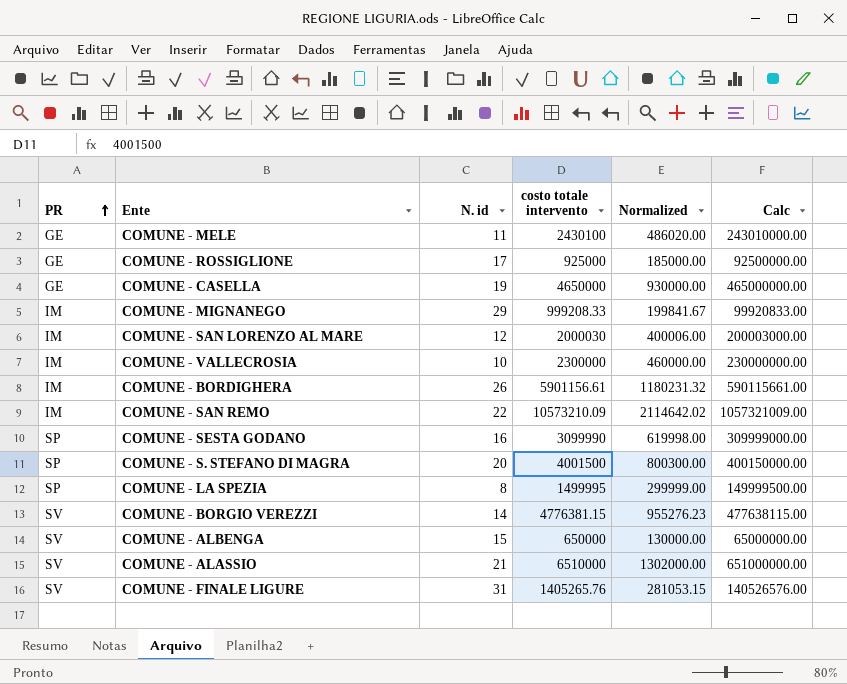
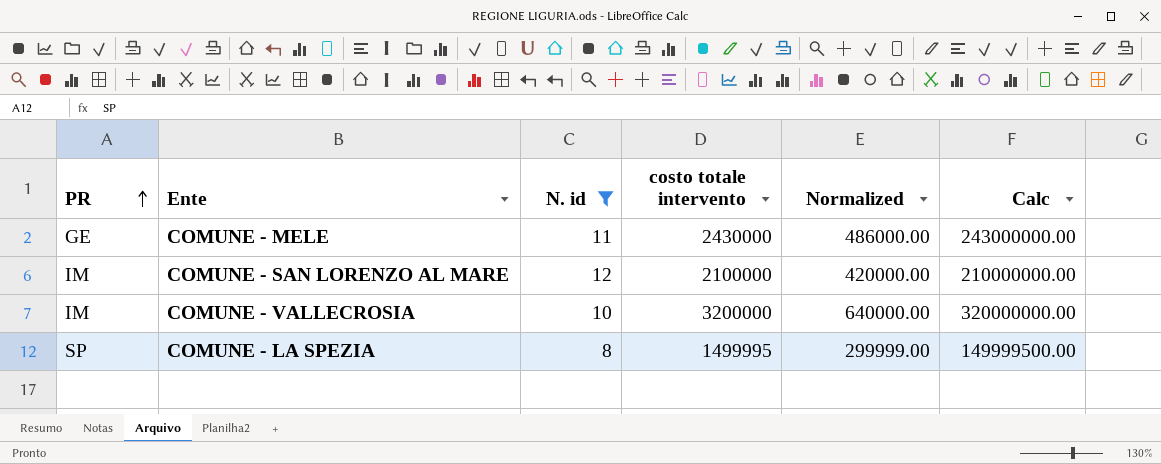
filter: none -> N. id <= 12
COMUNE - MELE | costo totale intervento: 2430100 -> 2430000
COMUNE - MELE | Normalized: 486020.00 -> 486000.00
COMUNE - MELE | Calc: 243010000.00 -> 243000000.00
COMUNE - SAN LORENZO AL MARE | costo totale intervento: 2000030 -> 2100000
COMUNE - SAN LORENZO AL MARE | Normalized: 400006.00 -> 420000.00
COMUNE - SAN LORENZO AL MARE | Calc: 200003000.00 -> 210000000.00
COMUNE - VALLECROSIA | costo totale intervento: 2300000 -> 3200000
COMUNE - VALLECROSIA | Normalized: 460000.00 -> 640000.00
COMUNE - VALLECROSIA | Calc: 230000000.00 -> 320000000.00

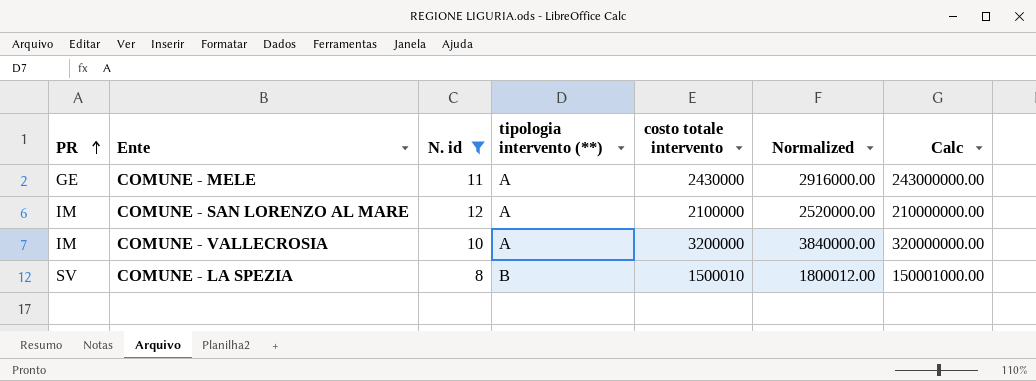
column tipologia intervento (**) | position: none -> 4
column Normalized | formula: [costo totale intervento] * 0.2 -> [costo totale intervento] * 1.2
COMUNE - LA SPEZIA | PR: SP -> SV
COMUNE - LA SPEZIA | costo totale intervento: 1499995 -> 1500010
COMUNE - LA SPEZIA | Calc: 149999500.00 -> 150001000.00

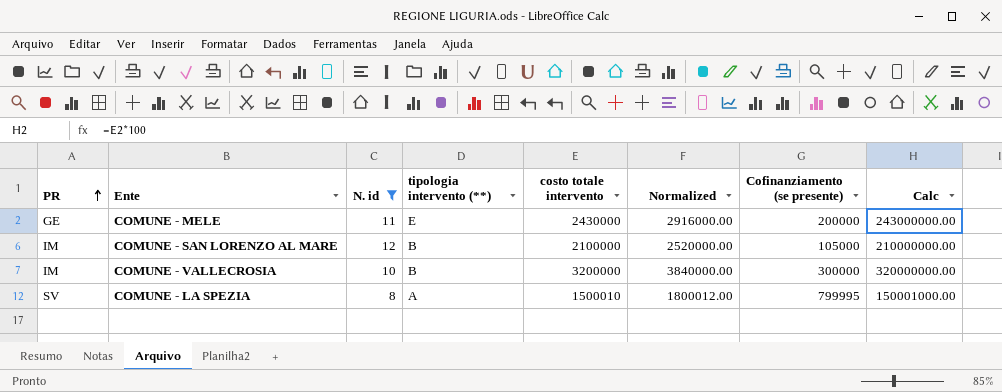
column Cofinanziamento (se presente) | position: none -> 7
COMUNE - MELE | tipologia intervento (**): A -> E
COMUNE - SAN LORENZO AL MARE | tipologia intervento (**): A -> B
COMUNE - VALLECROSIA | tipologia intervento (**): A -> B
COMUNE - LA SPEZIA | tipologia intervento (**): B -> A

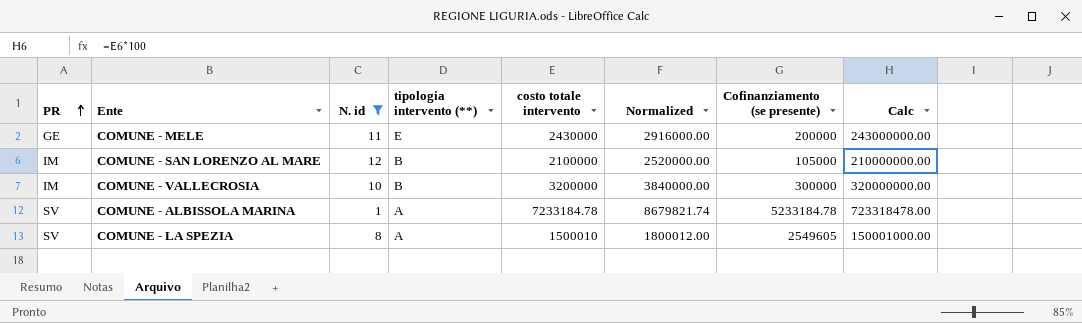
row COMUNE - ALBISSOLA MARINA: none -> SV | 1 | A | 7233184.78 | 8679821.74 | 5233184.78 | 723318478.00
COMUNE - LA SPEZIA | Cofinanziamento (se presente): 799995 -> 2549605

